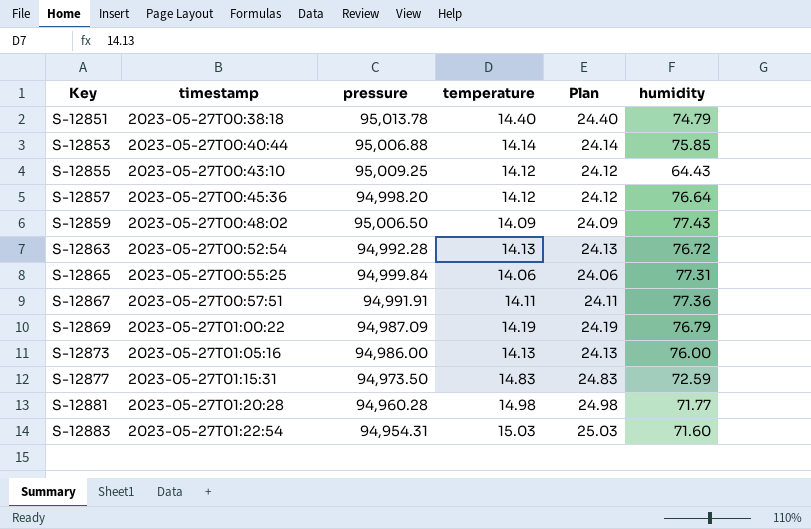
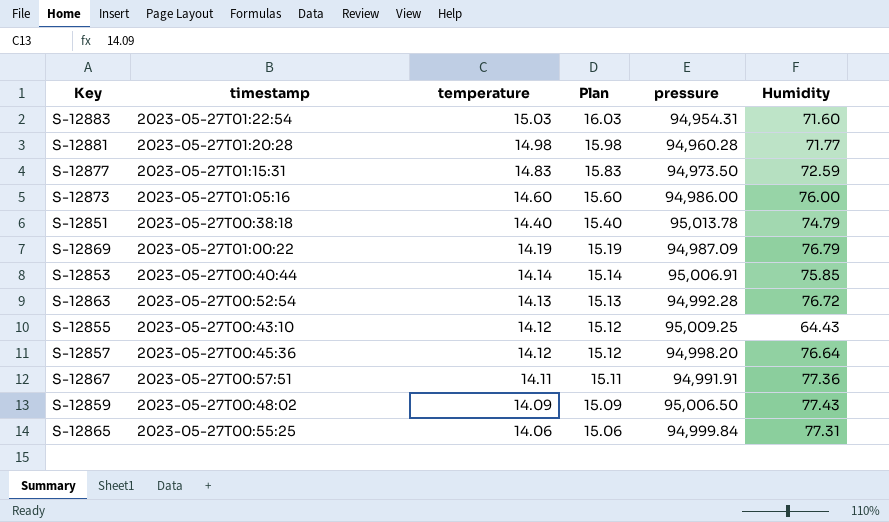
row order: Key ascending -> temperature descending
column Plan | formula: [temperature] + 10 -> [temperature] + 1
column pressure | position: 3 -> 5
column name: humidity -> Humidity
S-12873 | temperature: 14.13 -> 14.60
S-12853 | pressure: 95,006.88 -> 95,006.91

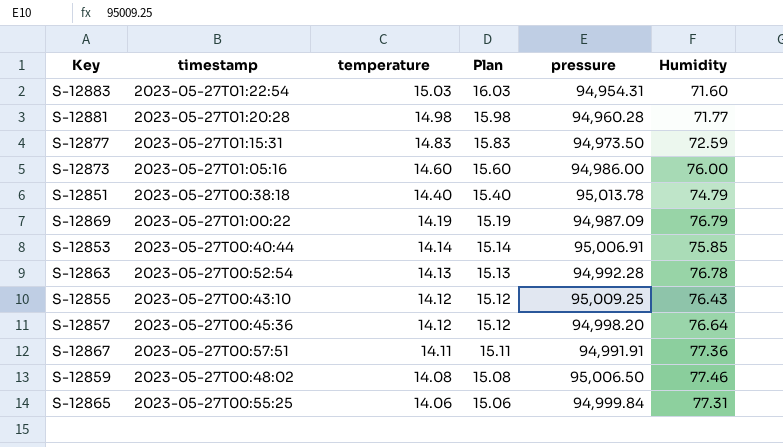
S-12863 | Humidity: 76.72 -> 76.78
S-12855 | Humidity: 64.43 -> 76.43
S-12859 | temperature: 14.09 -> 14.08
S-12859 | Plan: 15.09 -> 15.08
S-12859 | Humidity: 77.43 -> 77.46

